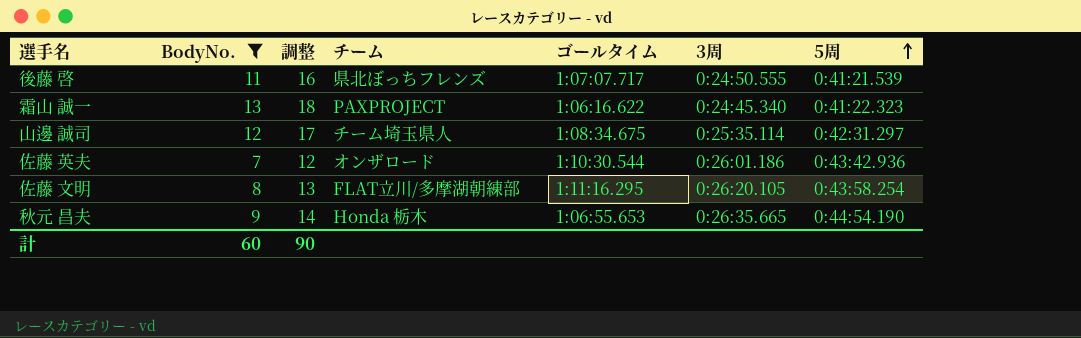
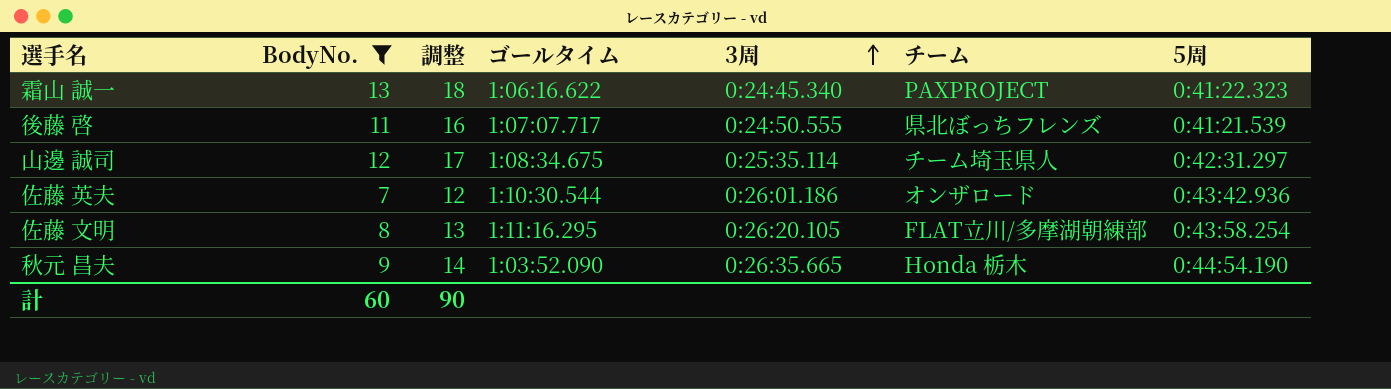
row order: 5周 ascending -> 3周 ascending
column チーム | position: 4 -> 6
秋元 昌夫 | ゴールタイム: 1:06:55.653 -> 1:03:52.090

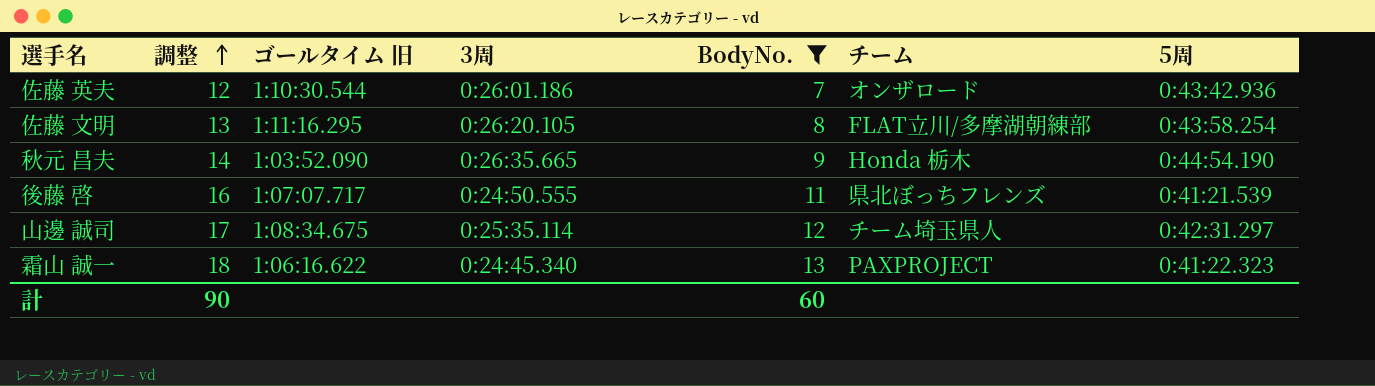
row order: 3周 ascending -> 調整 ascending
column name: ゴールタイム -> ゴールタイム 旧
column BodyNo. | position: 2 -> 5

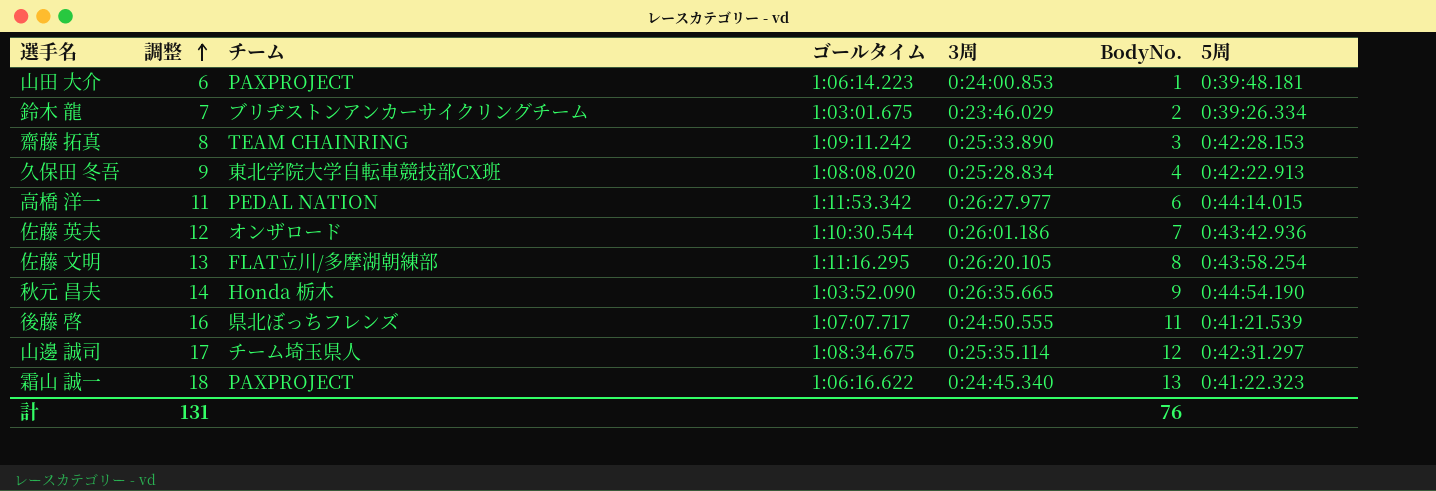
filter: BodyNo. >= 7 -> none
column チーム | position: 6 -> 3
column name: ゴールタイム 旧 -> ゴールタイム
計 | 調整: 90 -> 131
計 | BodyNo.: 60 -> 76

